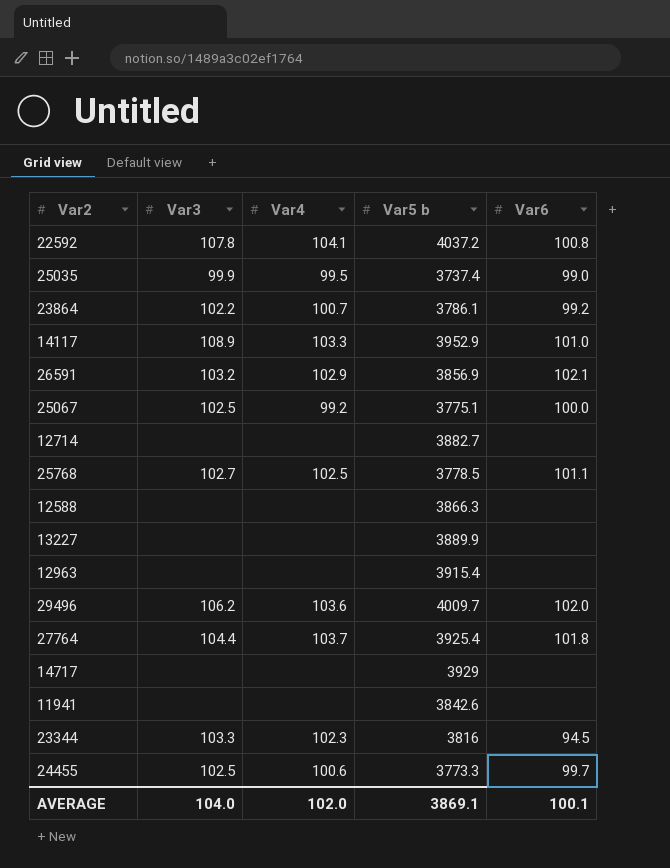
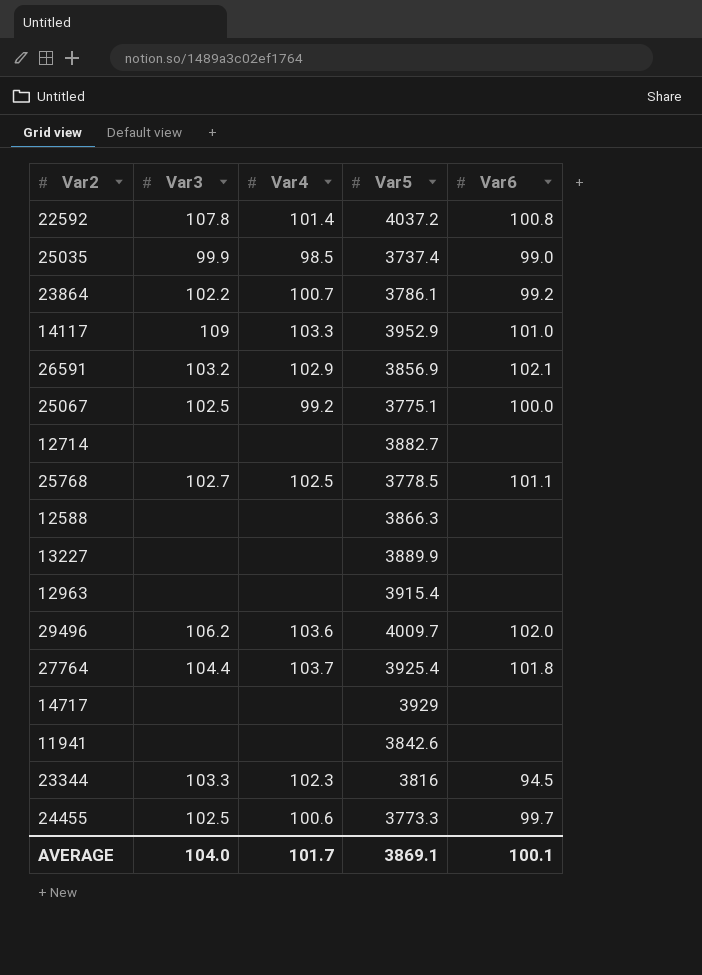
column name: Var5 b -> Var5
22592 | Var4: 104.1 -> 101.4
25035 | Var4: 99.5 -> 98.5
14117 | Var3: 108.9 -> 109
AVERAGE | Var4: 102.0 -> 101.7

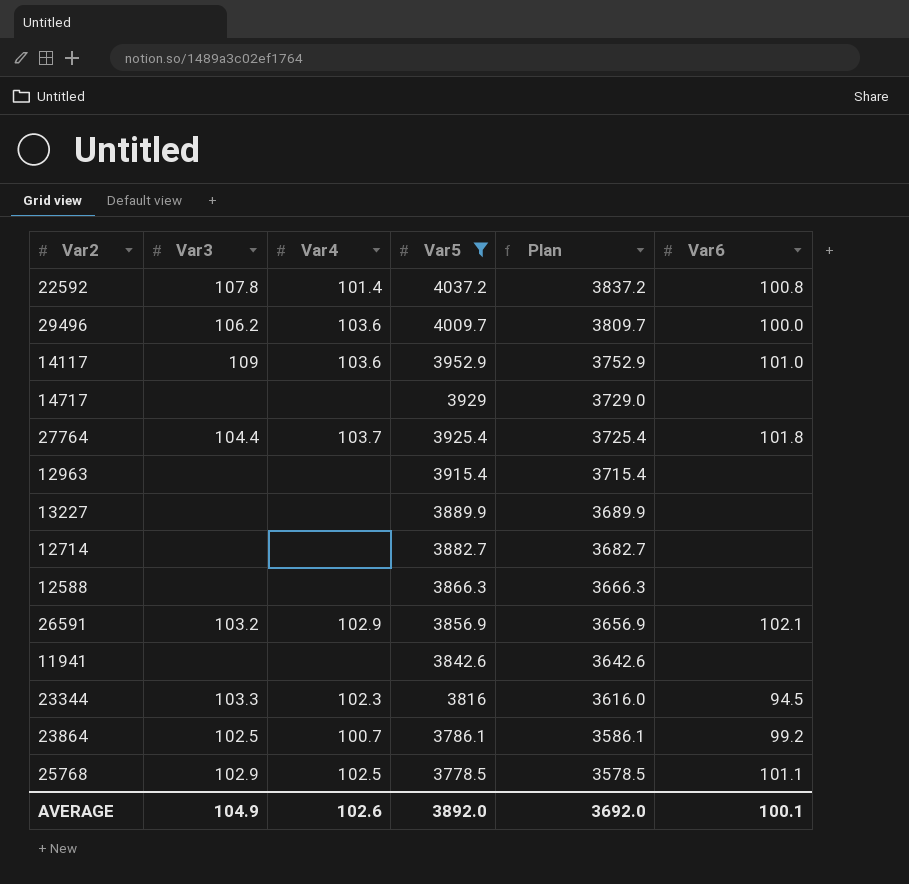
filter: none -> Var5 >= 3778.5
row order: none -> Var5 descending
column Plan | formula: none -> [Var5] - 200
29496 | Var6: 102.0 -> 100.0
14117 | Var4: 103.3 -> 103.6
23864 | Var3: 102.2 -> 102.5
25768 | Var3: 102.7 -> 102.9
AVERAGE | Var3: 104.0 -> 104.9
AVERAGE | Var4: 101.7 -> 102.6
AVERAGE | Var5: 3869.1 -> 3892.0

